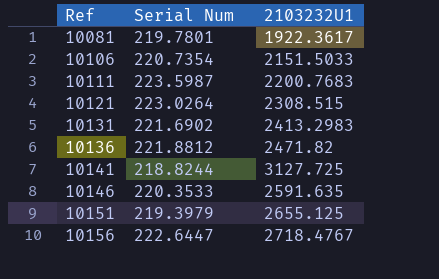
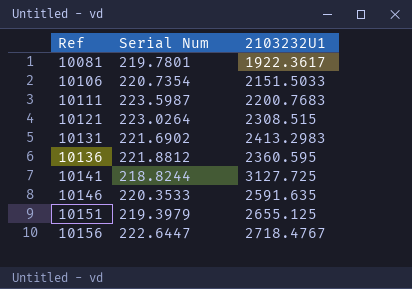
10136 | 2103232U1: 2471.82 -> 2360.595

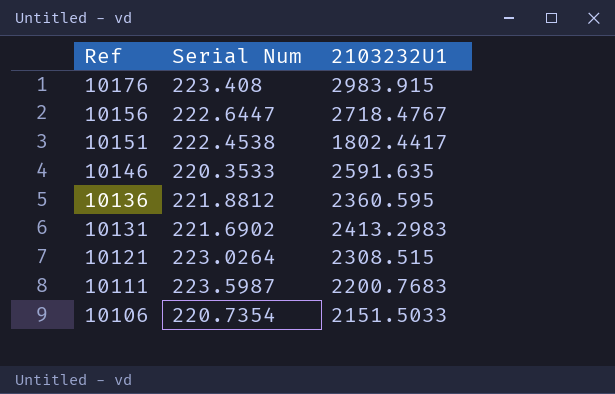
row order: Ref ascending -> Ref descending
row 10081: 219.7801 | 1922.3617 -> none
row 10141: 218.8244 | 3127.725 -> none
row 10176: none -> 223.408 | 2983.915
10151 | Serial Num: 219.3979 -> 222.4538
10151 | 2103232U1: 2655.125 -> 1802.4417

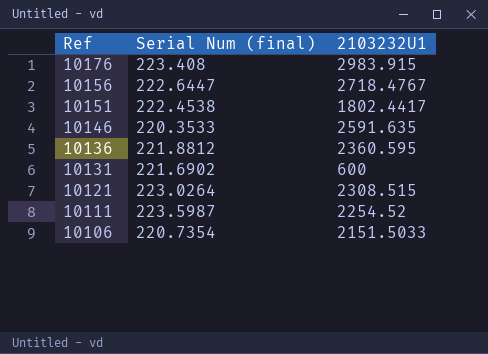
column name: Serial Num -> Serial Num (final)
10131 | 2103232U1: 2413.2983 -> 600
10111 | 2103232U1: 2200.7683 -> 2254.52

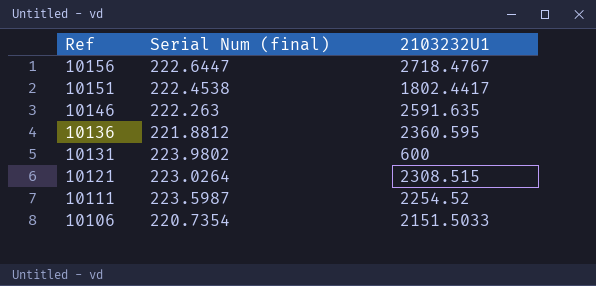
row 10176: 223.408 | 2983.915 -> none
10146 | Serial Num (final): 220.3533 -> 222.263
10131 | Serial Num (final): 221.6902 -> 223.9802

